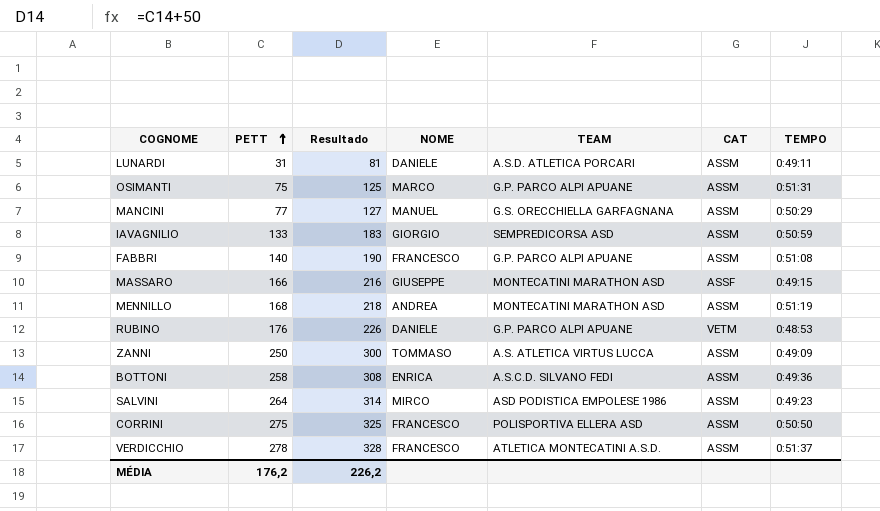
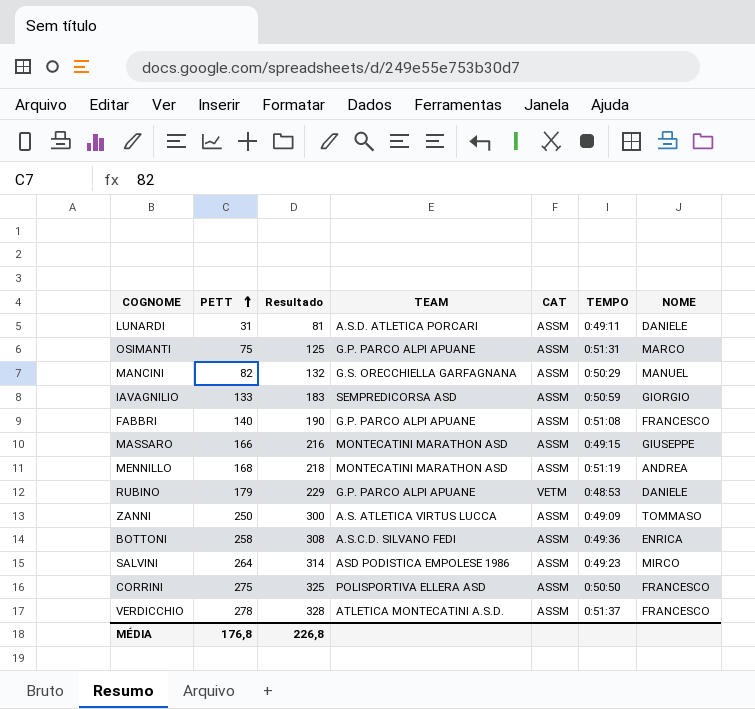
column NOME | position: 4 -> 7
MANCINI | PETT: 77 -> 82
MANCINI | Resultado: 127 -> 132
MASSARO | CAT: ASSF -> ASSM
RUBINO | PETT: 176 -> 179
RUBINO | Resultado: 226 -> 229
MÉDIA | PETT: 176,2 -> 176,8
MÉDIA | Resultado: 226,2 -> 226,8

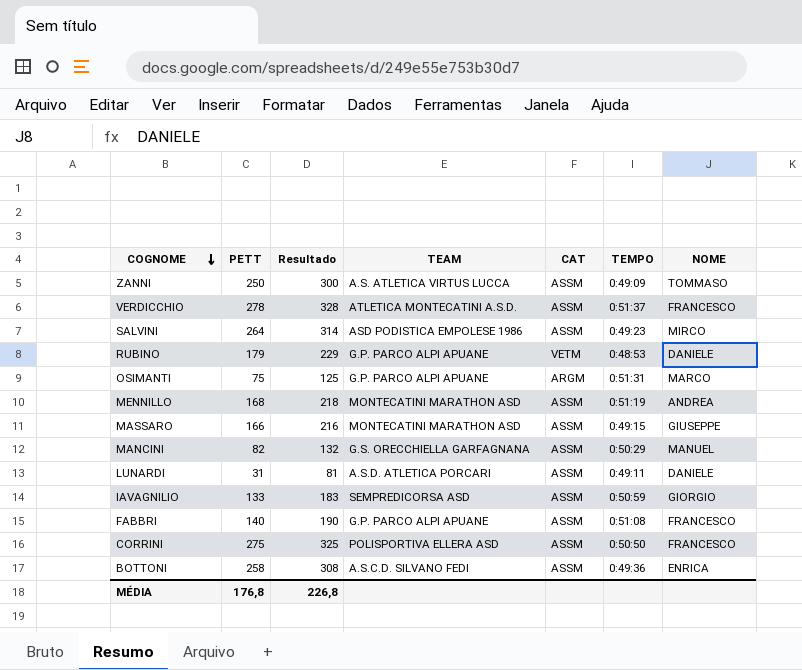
row order: PETT ascending -> COGNOME descending
OSIMANTI | CAT: ASSM -> ARGM

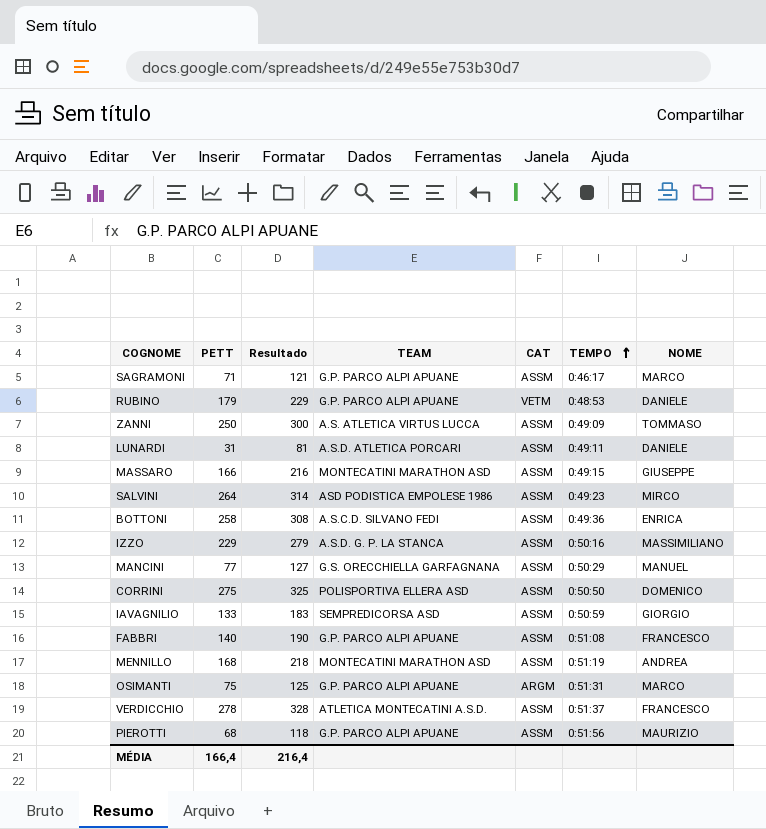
row order: COGNOME descending -> TEMPO ascending
row SAGRAMONI: none -> 71 | 121 | G.P. PARCO ALPI APUANE | ASSM | 0:46:17 | MARCO
row IZZO: none -> 229 | 279 | A.S.D. G. P. LA STANCA | ASSM | 0:50:16 | MASSIMILIANO
MANCINI | PETT: 82 -> 77
MANCINI | Resultado: 132 -> 127
CORRINI | NOME: FRANCESCO -> DOMENICO
row PIEROTTI: none -> 68 | 118 | G.P. PARCO ALPI APUANE | ASSM | 0:51:56 | MAURIZIO
MÉDIA | PETT: 176,8 -> 166,4
MÉDIA | Resultado: 226,8 -> 216,4

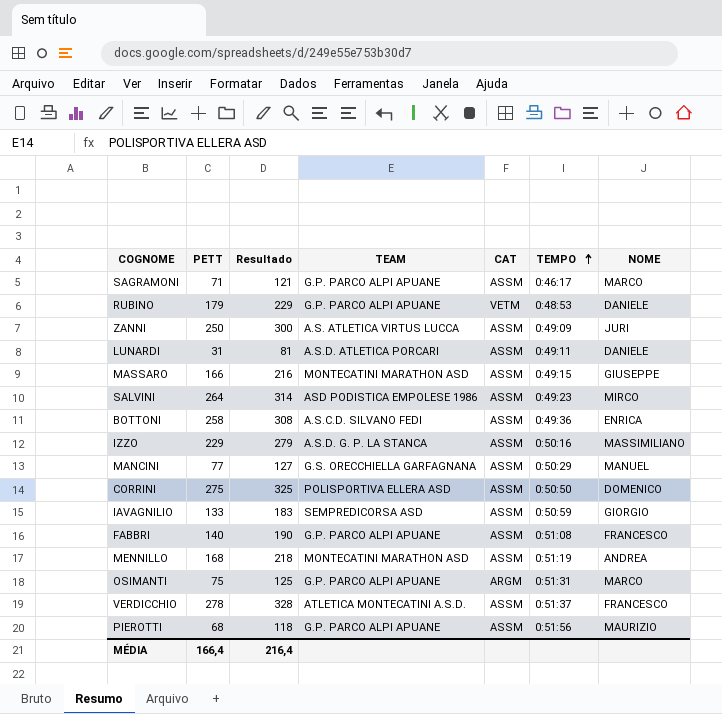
ZANNI | NOME: TOMMASO -> JURI

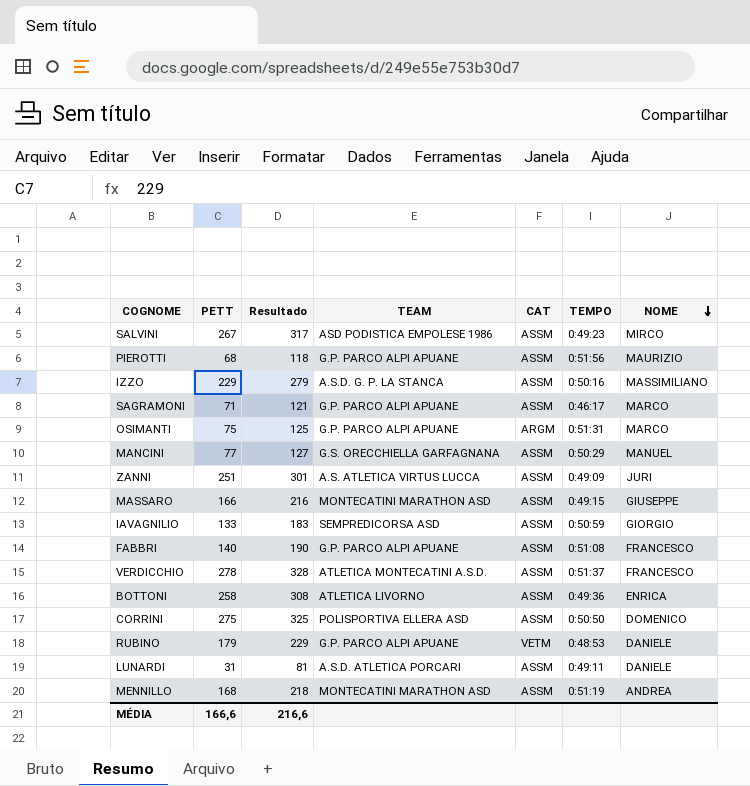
row order: TEMPO ascending -> NOME descending
SALVINI | PETT: 264 -> 267
SALVINI | Resultado: 314 -> 317
ZANNI | PETT: 250 -> 251
ZANNI | Resultado: 300 -> 301
BOTTONI | TEAM: A.S.C.D. SILVANO FEDI -> ATLETICA LIVORNO
MÉDIA | PETT: 166,4 -> 166,6
MÉDIA | Resultado: 216,4 -> 216,6

